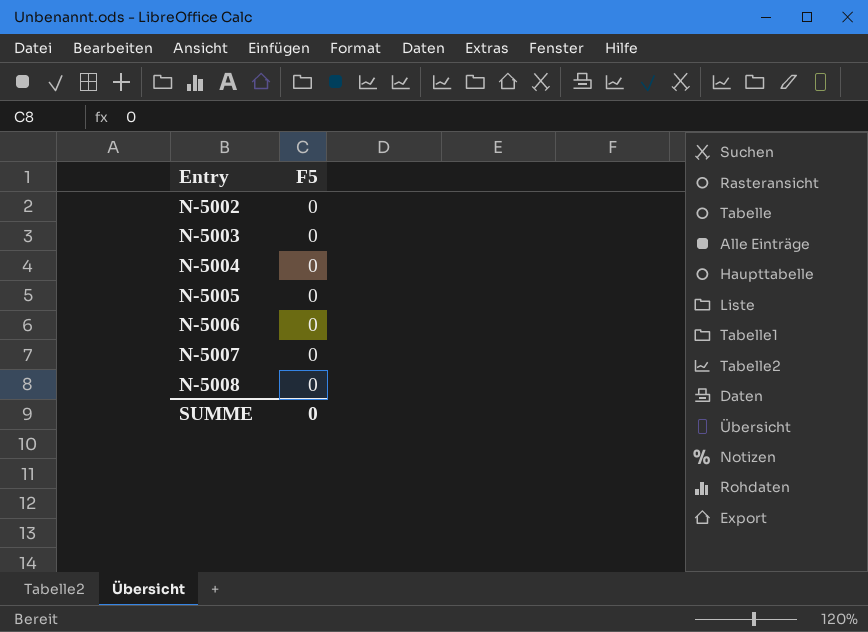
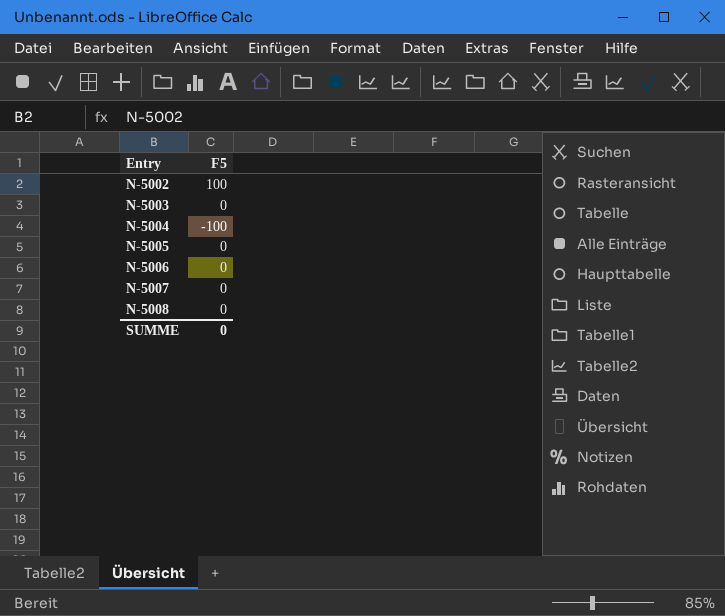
N-5002 | F5: 0 -> 100
N-5004 | F5: 0 -> -100

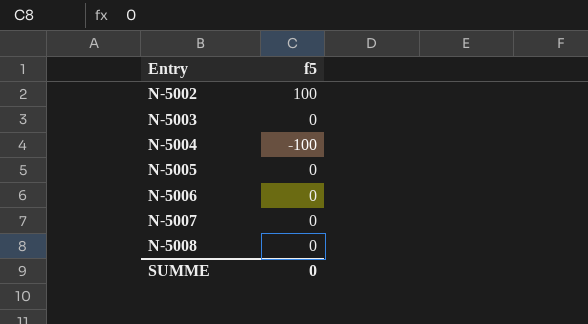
column name: F5 -> f5

